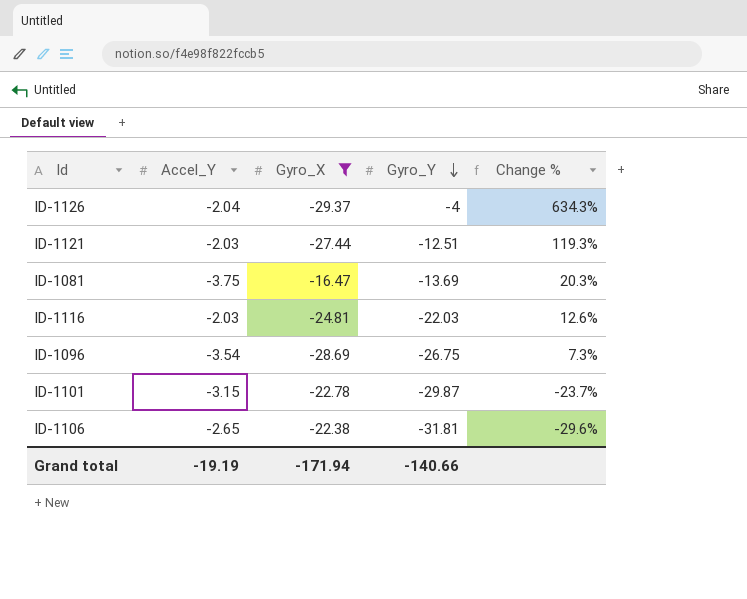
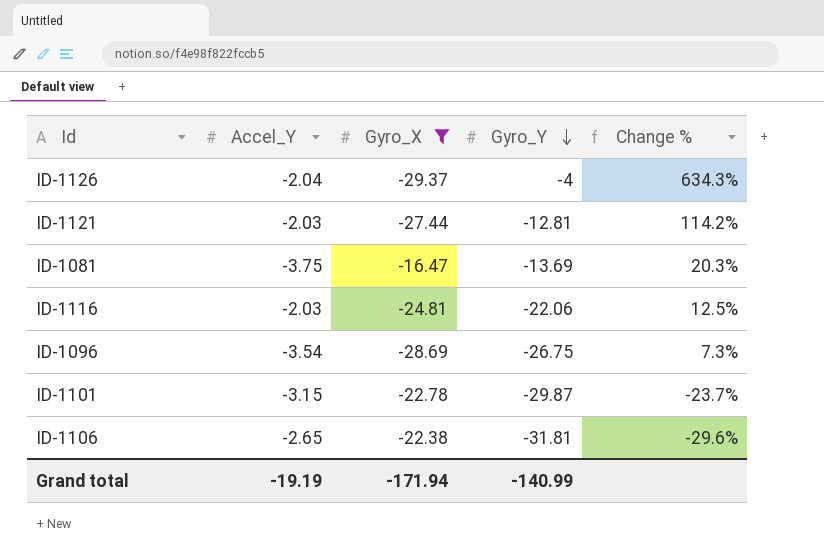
ID-1121 | Gyro_Y: -12.51 -> -12.81
ID-1121 | Change %: 119.3% -> 114.2%
ID-1116 | Gyro_Y: -22.03 -> -22.06
ID-1116 | Change %: 12.6% -> 12.5%
Grand total | Gyro_Y: -140.66 -> -140.99

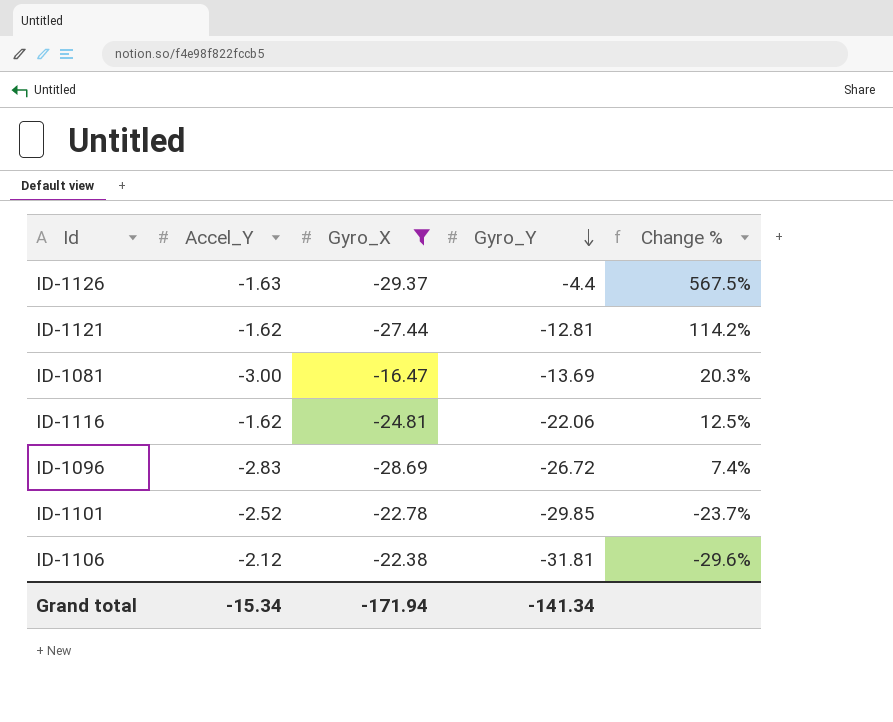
ID-1126 | Accel_Y: -2.04 -> -1.63
ID-1126 | Gyro_Y: -4 -> -4.4
ID-1126 | Change %: 634.3% -> 567.5%
ID-1121 | Accel_Y: -2.03 -> -1.62
ID-1081 | Accel_Y: -3.75 -> -3.00
ID-1116 | Accel_Y: -2.03 -> -1.62
ID-1096 | Accel_Y: -3.54 -> -2.83
ID-1096 | Gyro_Y: -26.75 -> -26.72
ID-1096 | Change %: 7.3% -> 7.4%
ID-1101 | Accel_Y: -3.15 -> -2.52
ID-1101 | Gyro_Y: -29.87 -> -29.85
ID-1106 | Accel_Y: -2.65 -> -2.12
Grand total | Accel_Y: -19.19 -> -15.34
Grand total | Gyro_Y: -140.99 -> -141.34

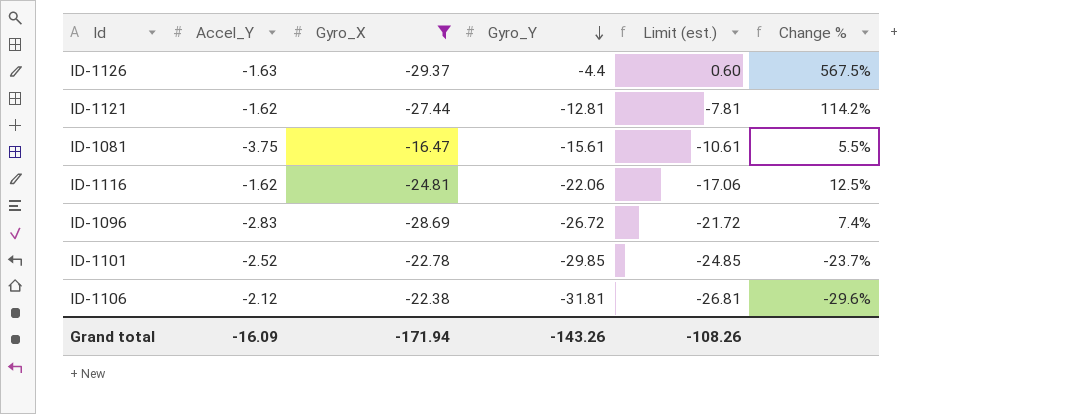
column Limit (est.) | formula: none -> [Gyro_Y] + 5
ID-1081 | Accel_Y: -3.00 -> -3.75
ID-1081 | Gyro_Y: -13.69 -> -15.61
ID-1081 | Change %: 20.3% -> 5.5%
Grand total | Accel_Y: -15.34 -> -16.09
Grand total | Gyro_Y: -141.34 -> -143.26

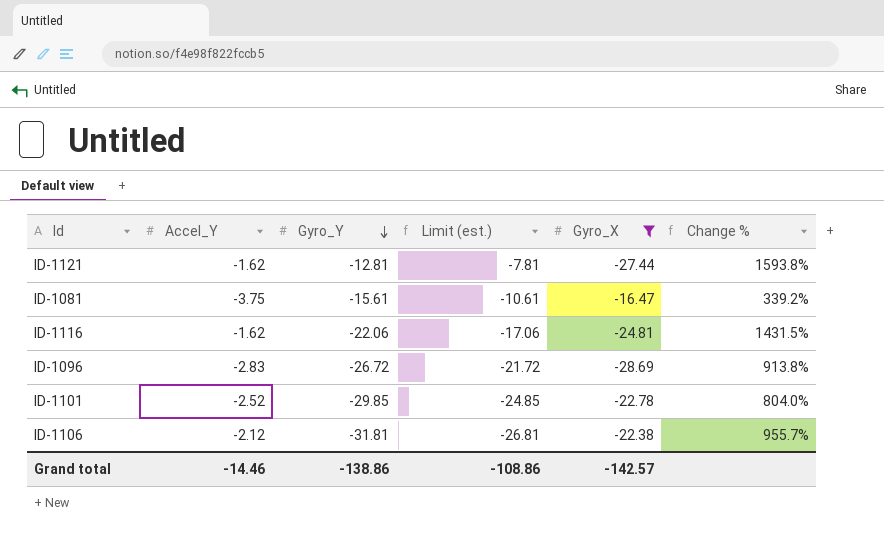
column Gyro_X | position: 3 -> 5
column Change % | formula: ([Gyro_X] - [Gyro_Y]) / [Gyro_Y] -> ([Gyro_X] - [Accel_Y]) / [Accel_Y]
row ID-1126: -1.63 | -29.37 | -4.4 | 0.60 | 567.5% -> none
Grand total | Accel_Y: -16.09 -> -14.46
Grand total | Gyro_Y: -143.26 -> -138.86
Grand total | Limit (est.): -108.26 -> -108.86
Grand total | Gyro_X: -171.94 -> -142.57

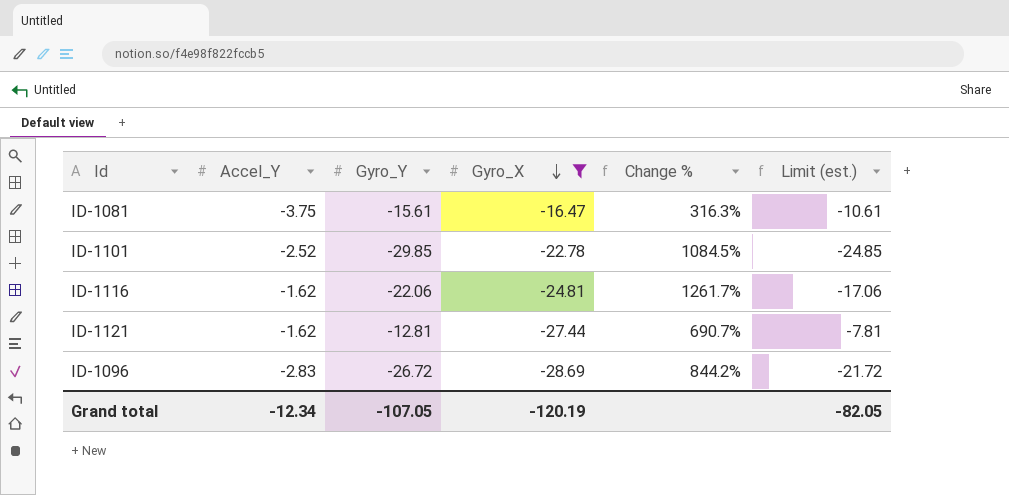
row order: Gyro_Y descending -> Gyro_X descending
column Change % | formula: ([Gyro_X] - [Accel_Y]) / [Accel_Y] -> ([Gyro_Y] - [Accel_Y]) / [Accel_Y]
column Limit (est.) | position: 4 -> 6
row ID-1106: -2.12 | -31.81 | -26.81 | -22.38 | 955.7% -> none
Grand total | Accel_Y: -14.46 -> -12.34
Grand total | Gyro_Y: -138.86 -> -107.05
Grand total | Gyro_X: -142.57 -> -120.19
Grand total | Limit (est.): -108.86 -> -82.05

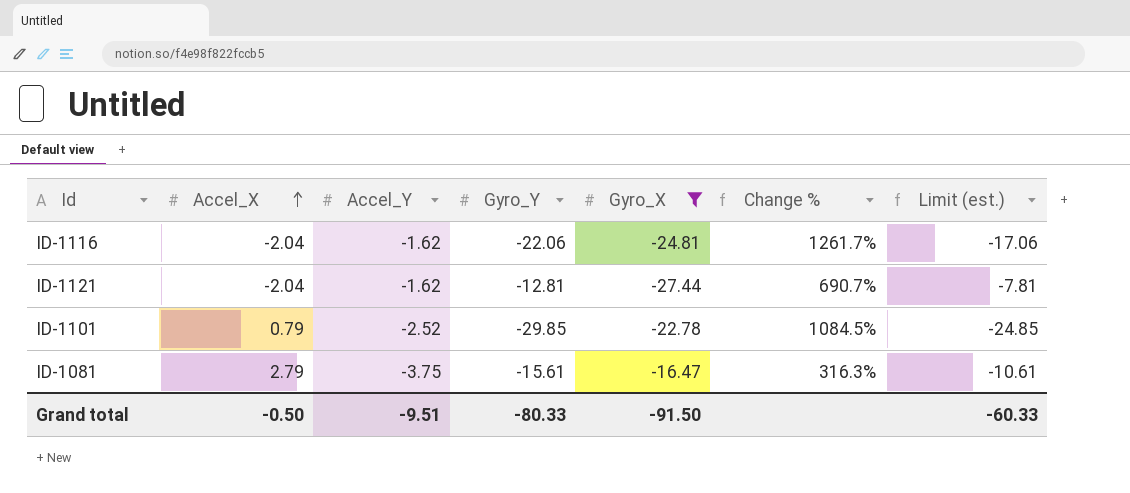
row order: Gyro_X descending -> Accel_X ascending
column Accel_X | position: none -> 2
row ID-1096: -2.83 | -26.72 | -28.69 | 844.2% | -21.72 -> none
Grand total | Accel_Y: -12.34 -> -9.51
Grand total | Gyro_Y: -107.05 -> -80.33
Grand total | Gyro_X: -120.19 -> -91.50
Grand total | Limit (est.): -82.05 -> -60.33

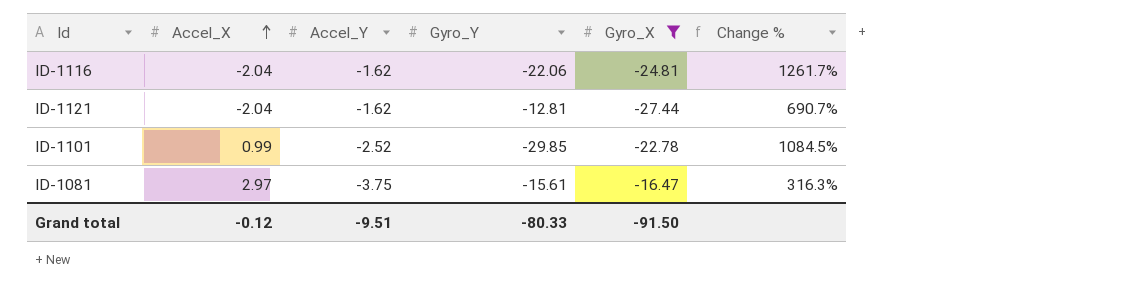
column Limit (est.) | formula: [Gyro_Y] + 5 -> none
ID-1101 | Accel_X: 0.79 -> 0.99
ID-1081 | Accel_X: 2.79 -> 2.97
Grand total | Accel_X: -0.50 -> -0.12

